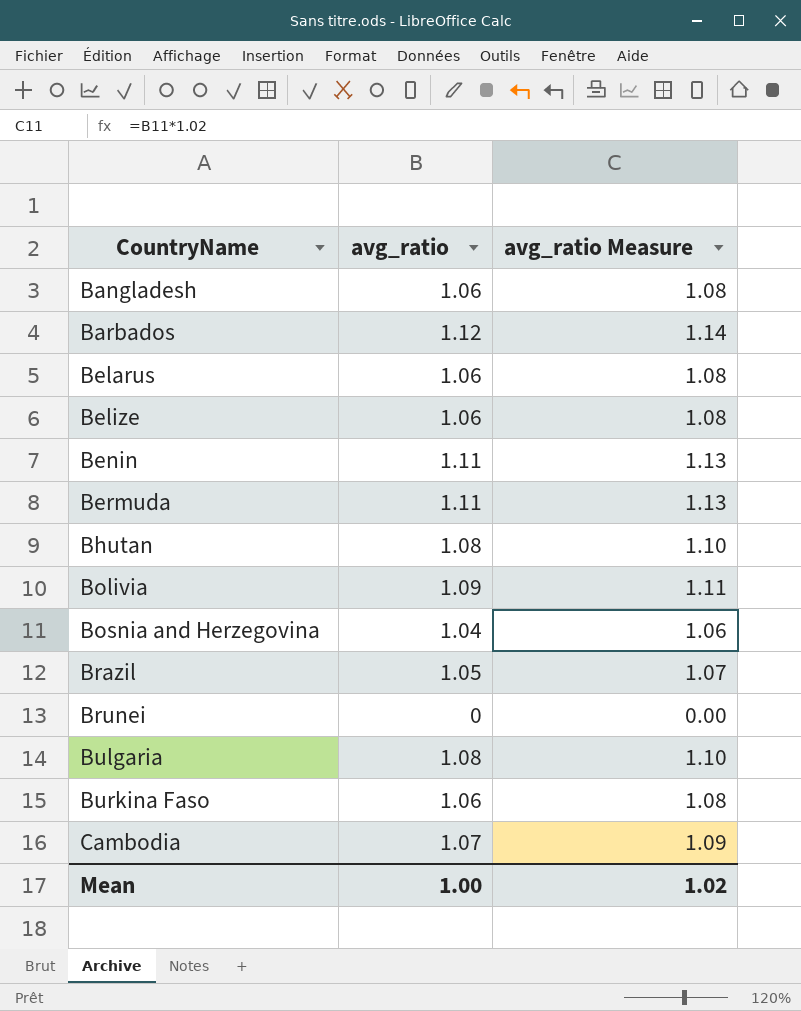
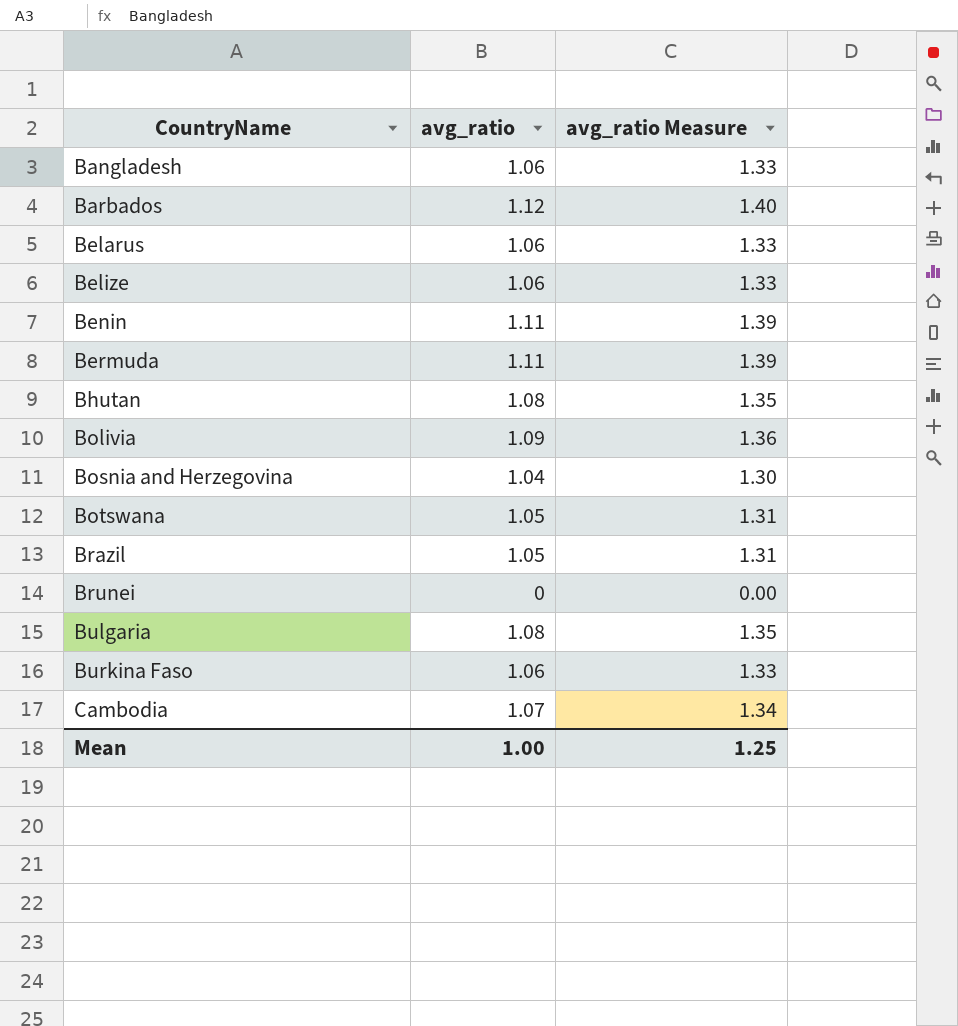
column avg_ratio Measure | formula: [avg_ratio] * 1.02 -> [avg_ratio] * 1.25
row Botswana: none -> 1.05 | 1.31
Mean | avg_ratio Measure: 1.02 -> 1.25

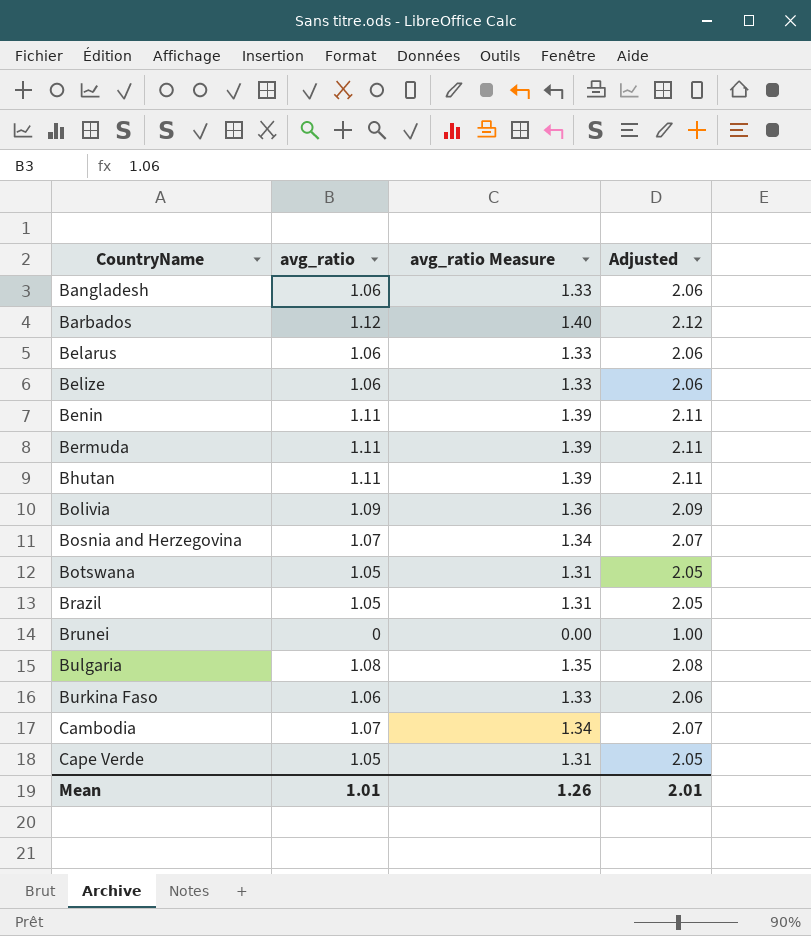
column Adjusted | formula: none -> [avg_ratio] + 1
Bhutan | avg_ratio: 1.08 -> 1.11
Bhutan | avg_ratio Measure: 1.35 -> 1.39
Bosnia and Herzegovina | avg_ratio: 1.04 -> 1.07
Bosnia and Herzegovina | avg_ratio Measure: 1.30 -> 1.34
row Cape Verde: none -> 1.05 | 1.31 | 2.05
Mean | avg_ratio: 1.00 -> 1.01
Mean | avg_ratio Measure: 1.25 -> 1.26

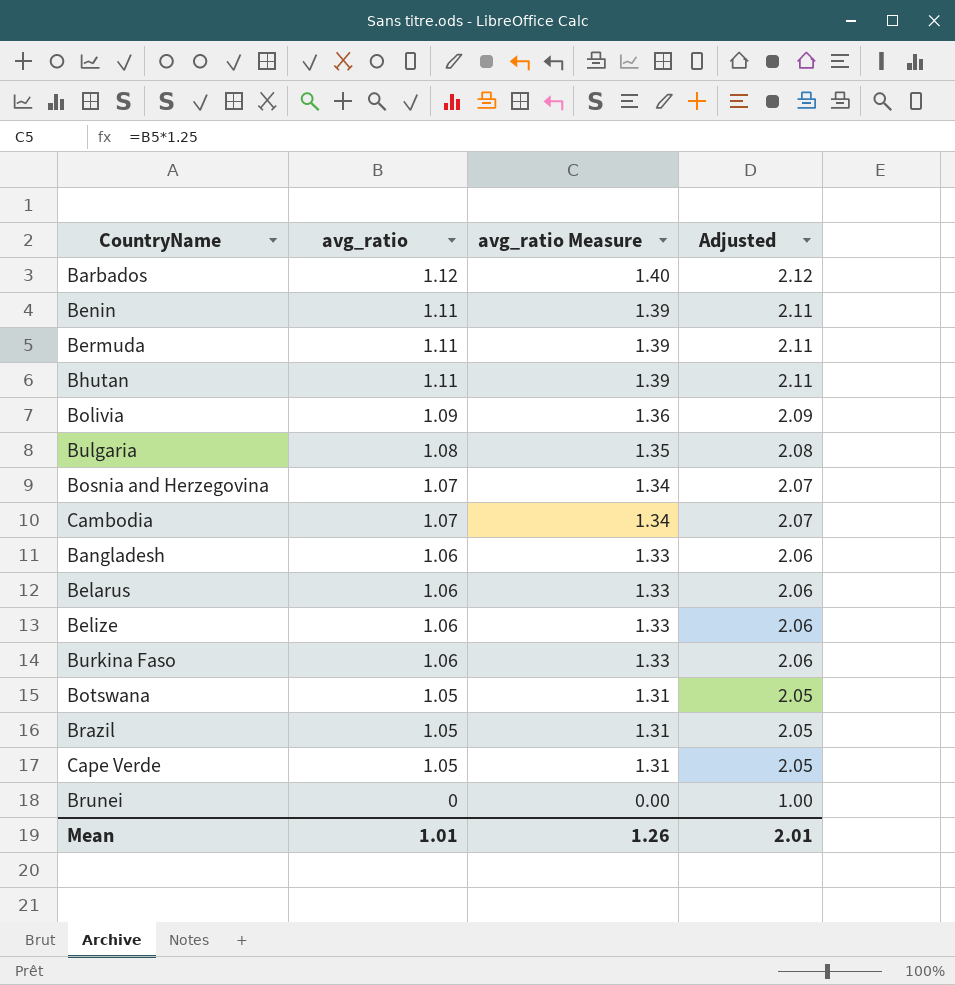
row order: CountryName ascending -> avg_ratio descending

